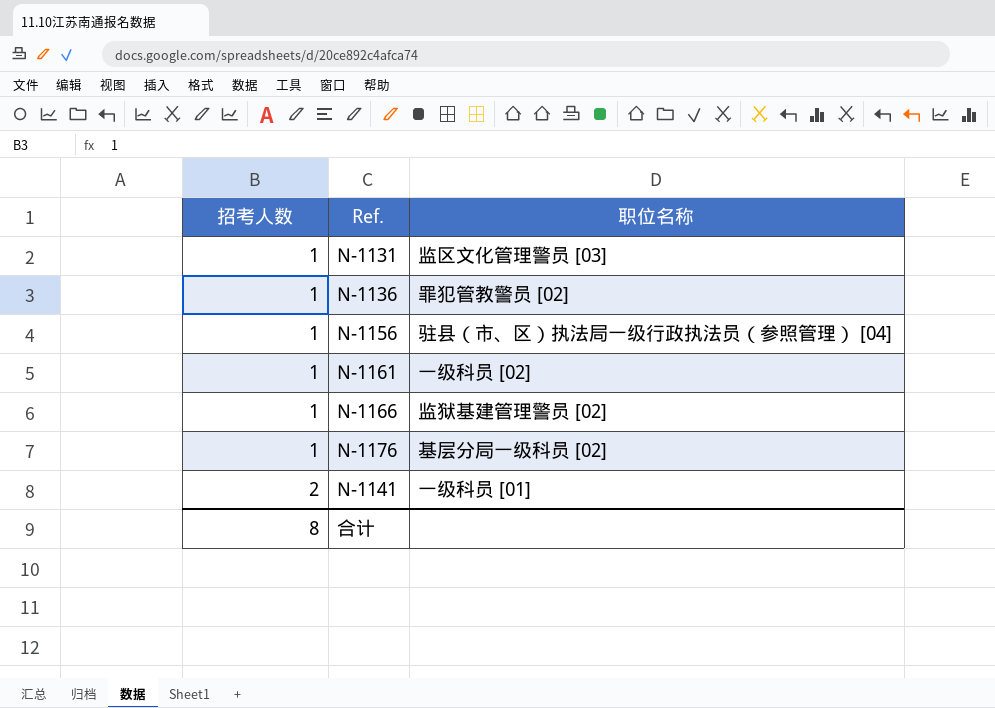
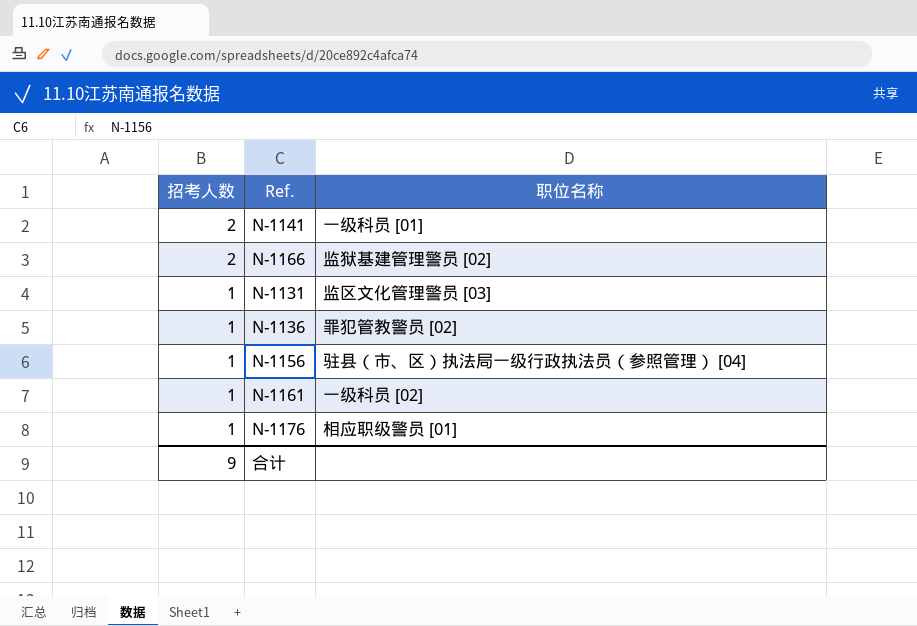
row order: 招考人数 ascending -> 招考人数 descending
N-1166 | 招考人数: 1 -> 2
N-1176 | 职位名称: 基层分局一级科员 [02] -> 相应职级警员 [01]
合计 | 招考人数: 8 -> 9

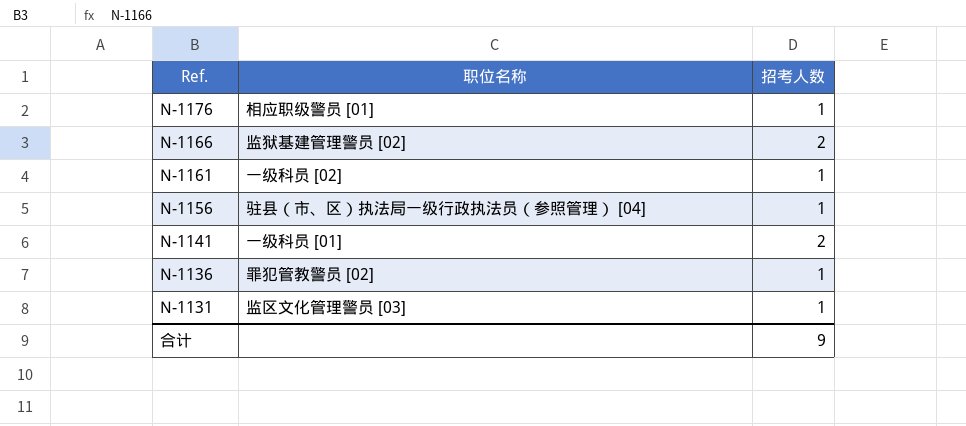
row order: 招考人数 descending -> Ref. descending
column 招考人数 | position: 1 -> 3

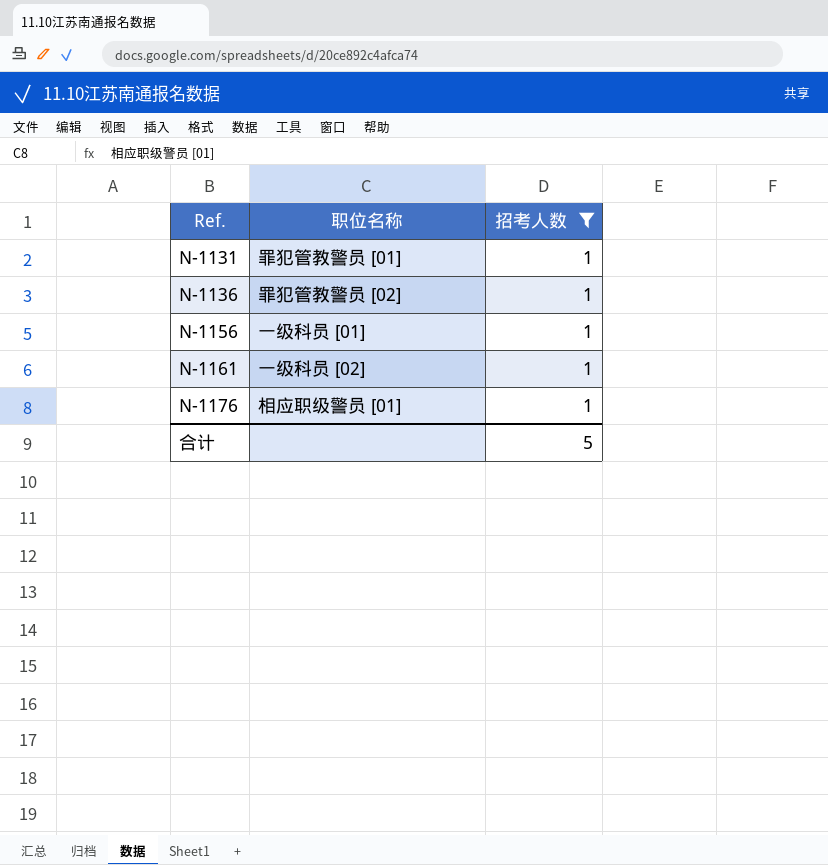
filter: none -> 招考人数 = 1
row order: Ref. descending -> Ref. ascending
N-1131 | 职位名称: 监区文化管理警员 [03] -> 罪犯管教警员 [01]
N-1156 | 职位名称: 驻县（市、区）执法局一级行政执法员（参照管理） [04] -> 一级科员 [01]
合计 | 招考人数: 9 -> 5

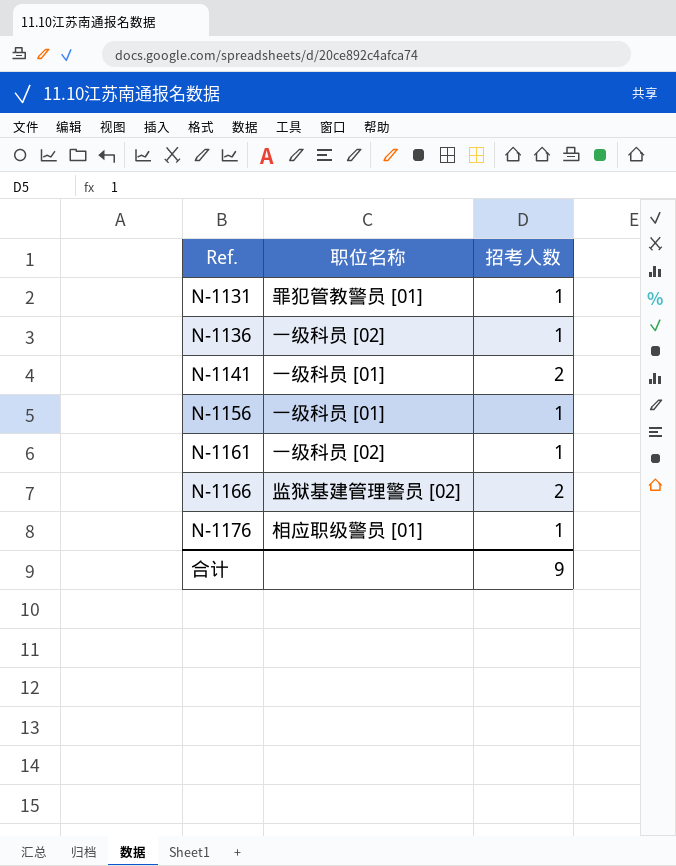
filter: 招考人数 = 1 -> none
N-1136 | 职位名称: 罪犯管教警员 [02] -> 一级科员 [02]
合计 | 招考人数: 5 -> 9

